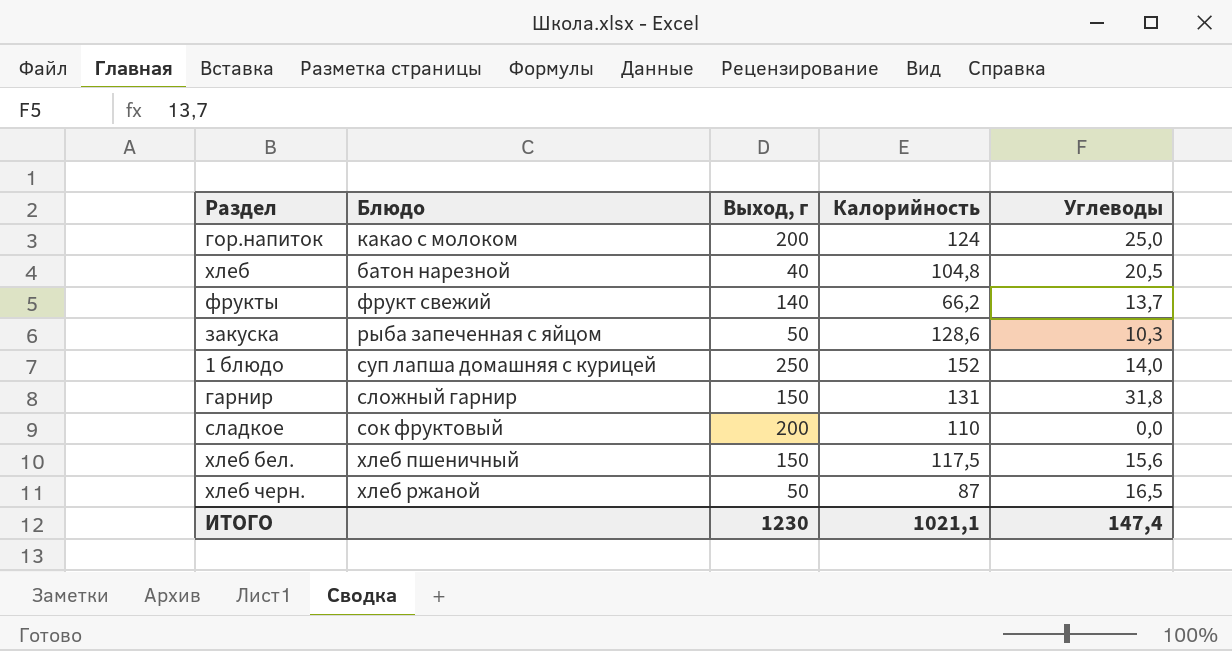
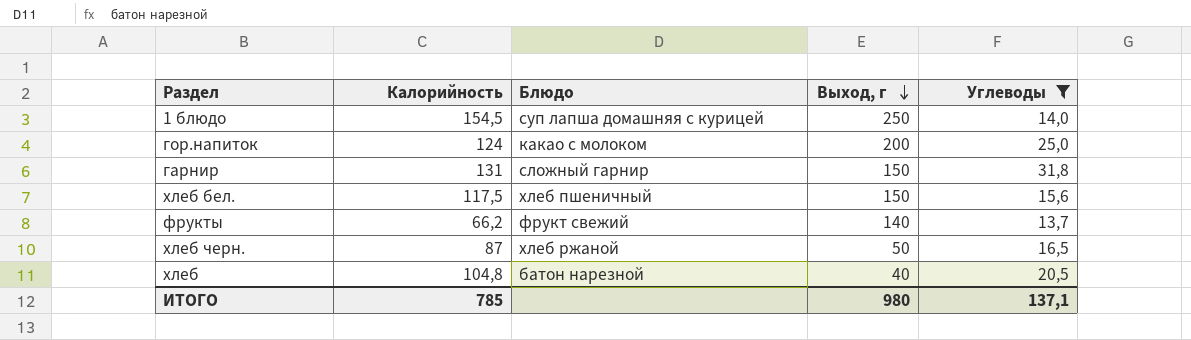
filter: none -> Углеводы >= 13,7
row order: none -> Выход, г descending
column Калорийность | position: 4 -> 2
1 блюдо | Калорийность: 152 -> 154,5
ИТОГО | Калорийность: 1021,1 -> 785
ИТОГО | Выход, г: 1230 -> 980
ИТОГО | Углеводы: 147,4 -> 137,1

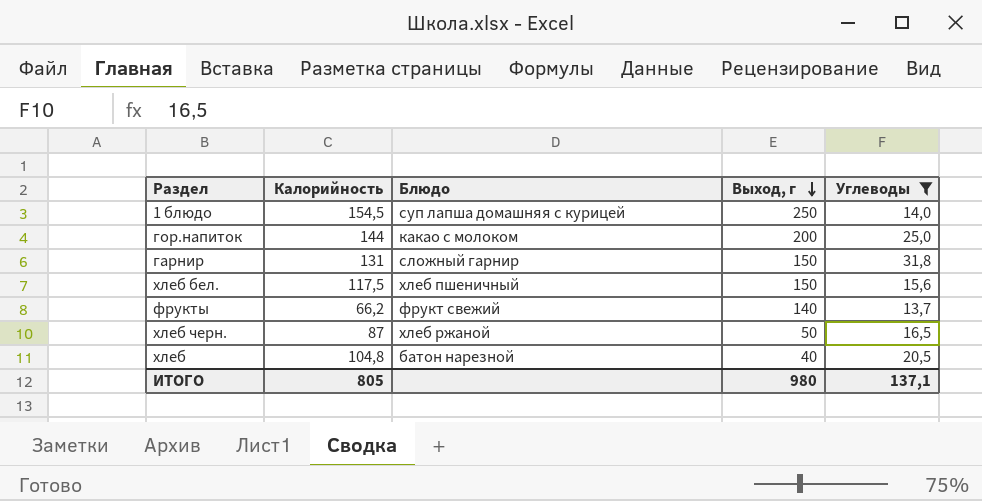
гор.напиток | Калорийность: 124 -> 144
ИТОГО | Калорийность: 785 -> 805

